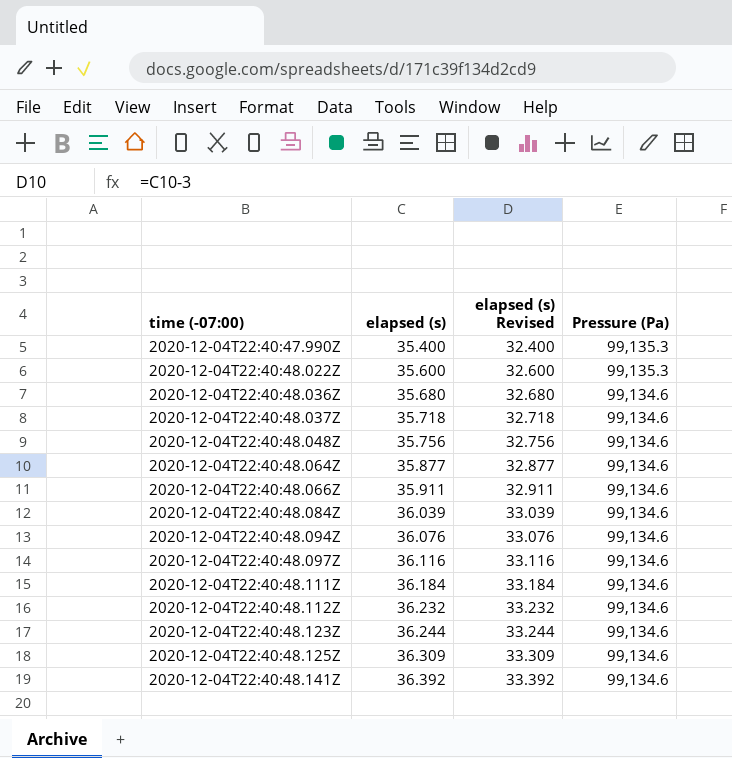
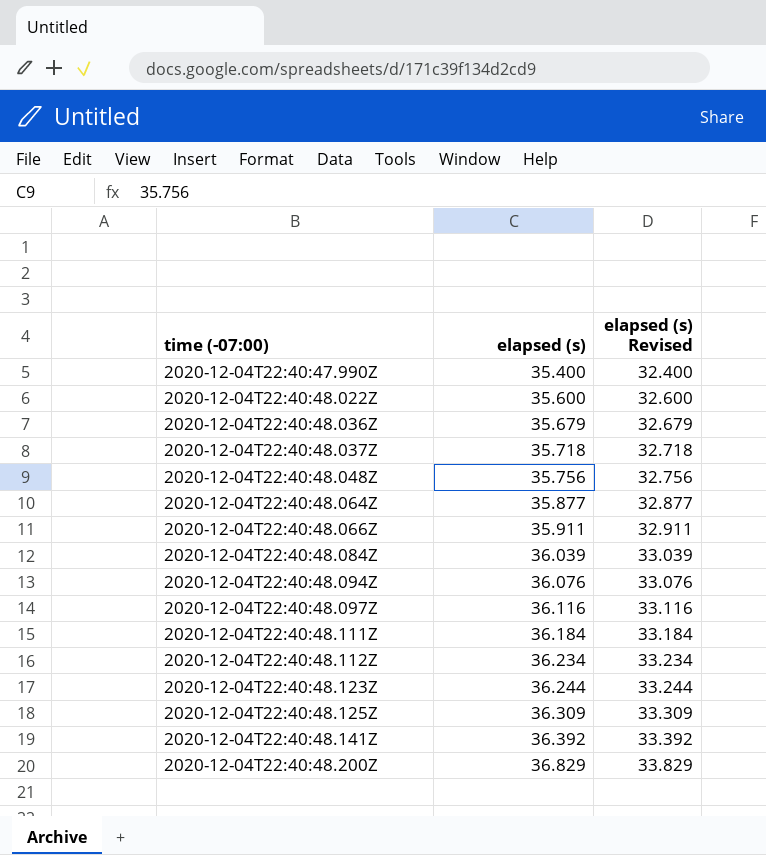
column Pressure (Pa) | position: 4 -> none
2020-12-04T22:40:48.036Z | elapsed (s): 35.680 -> 35.679
2020-12-04T22:40:48.036Z | elapsed (s) Revised: 32.680 -> 32.679
2020-12-04T22:40:48.112Z | elapsed (s): 36.232 -> 36.234
2020-12-04T22:40:48.112Z | elapsed (s) Revised: 33.232 -> 33.234
row 2020-12-04T22:40:48.200Z: none -> 36.829 | 33.829

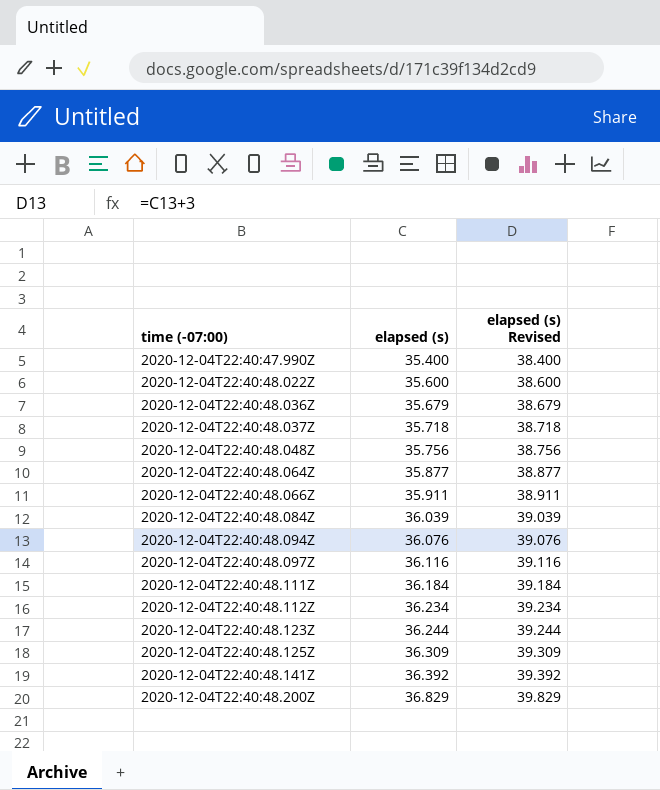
column elapsed (s) Revised | formula: [elapsed (s)] - 3 -> [elapsed (s)] + 3

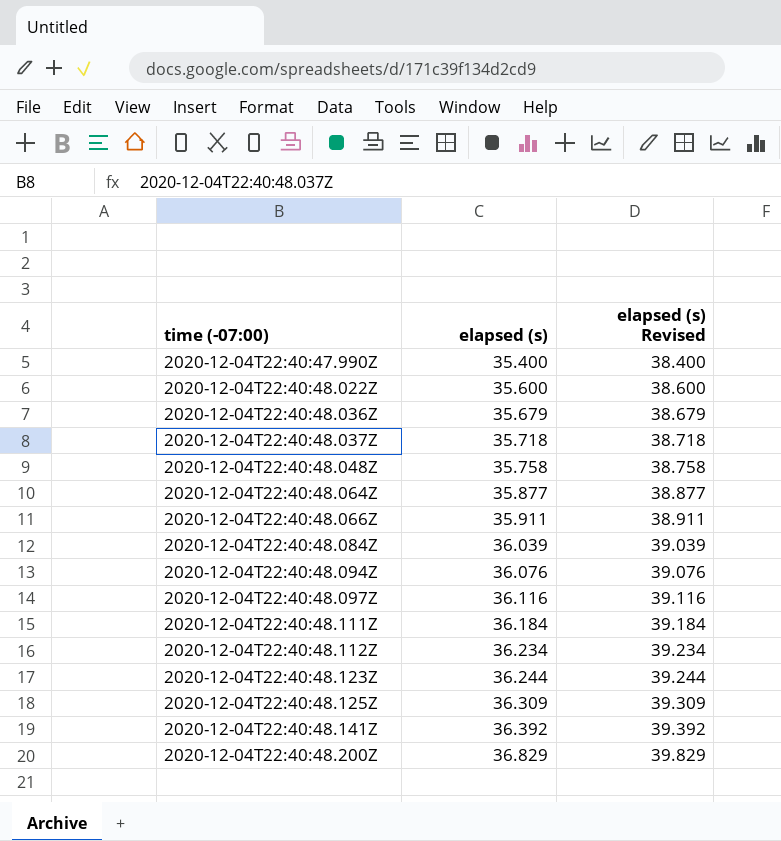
2020-12-04T22:40:48.048Z | elapsed (s): 35.756 -> 35.758
2020-12-04T22:40:48.048Z | elapsed (s) Revised: 38.756 -> 38.758

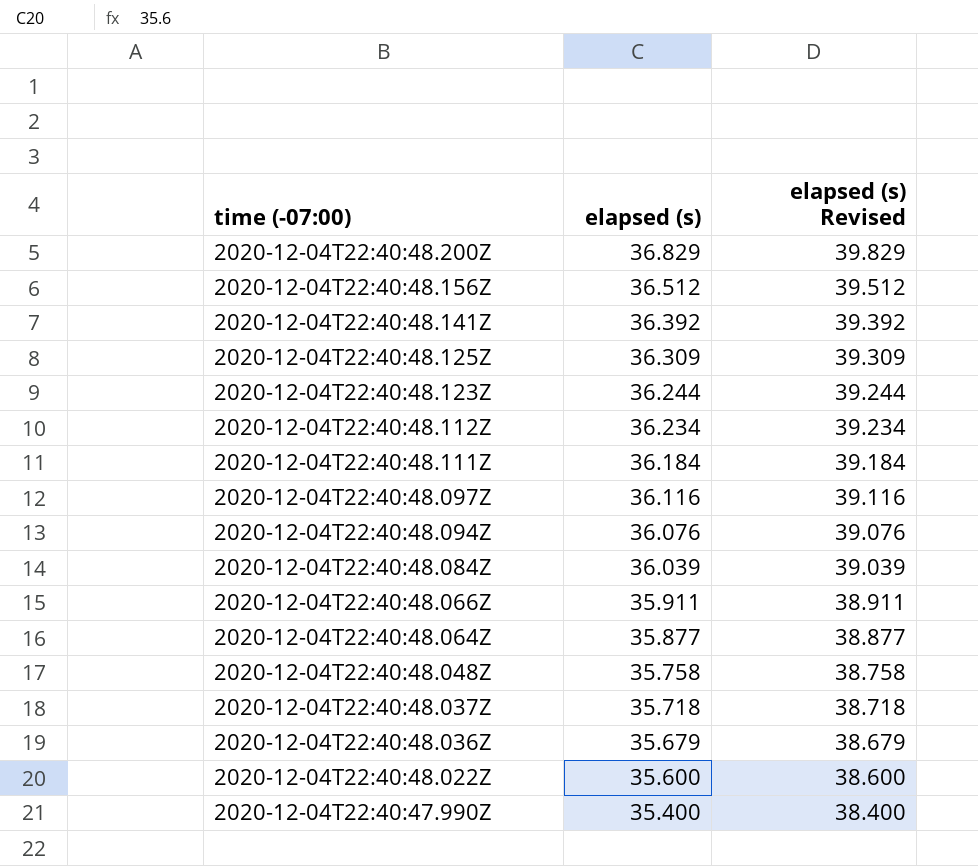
row order: time (-07:00) ascending -> time (-07:00) descending
row 2020-12-04T22:40:48.156Z: none -> 36.512 | 39.512

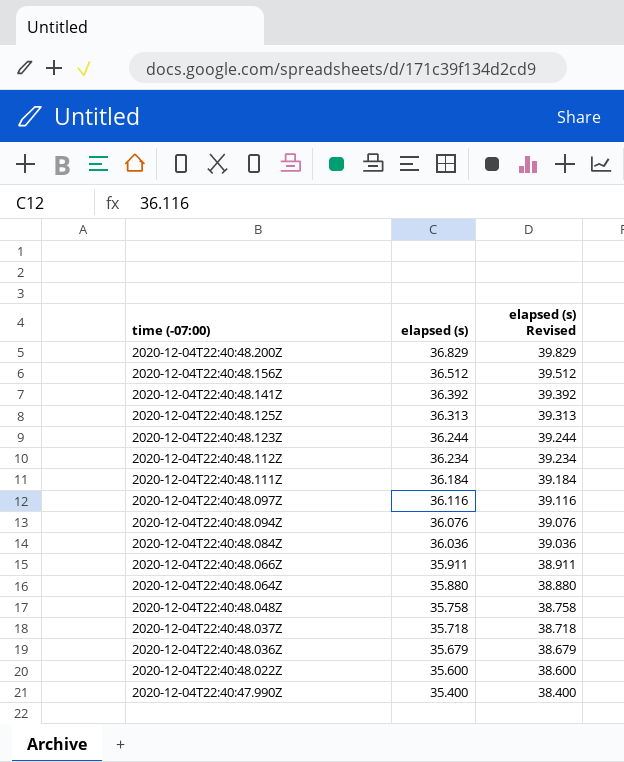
2020-12-04T22:40:48.125Z | elapsed (s): 36.309 -> 36.313
2020-12-04T22:40:48.125Z | elapsed (s) Revised: 39.309 -> 39.313
2020-12-04T22:40:48.084Z | elapsed (s): 36.039 -> 36.036
2020-12-04T22:40:48.084Z | elapsed (s) Revised: 39.039 -> 39.036
2020-12-04T22:40:48.064Z | elapsed (s): 35.877 -> 35.880
2020-12-04T22:40:48.064Z | elapsed (s) Revised: 38.877 -> 38.880

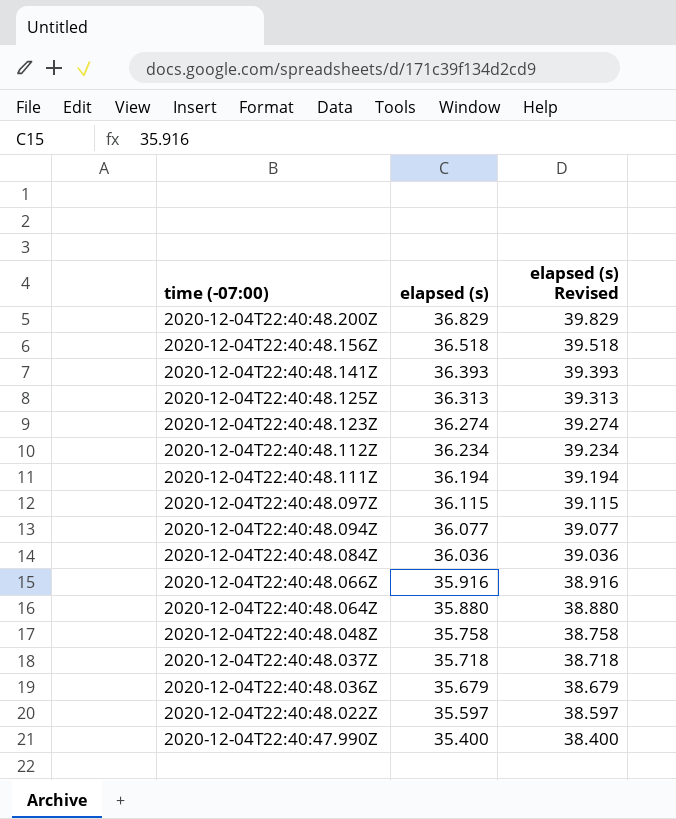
2020-12-04T22:40:48.156Z | elapsed (s): 36.512 -> 36.518
2020-12-04T22:40:48.156Z | elapsed (s) Revised: 39.512 -> 39.518
2020-12-04T22:40:48.141Z | elapsed (s): 36.392 -> 36.393
2020-12-04T22:40:48.141Z | elapsed (s) Revised: 39.392 -> 39.393
2020-12-04T22:40:48.123Z | elapsed (s): 36.244 -> 36.274
2020-12-04T22:40:48.123Z | elapsed (s) Revised: 39.244 -> 39.274
2020-12-04T22:40:48.111Z | elapsed (s): 36.184 -> 36.194
2020-12-04T22:40:48.111Z | elapsed (s) Revised: 39.184 -> 39.194
2020-12-04T22:40:48.097Z | elapsed (s): 36.116 -> 36.115
2020-12-04T22:40:48.097Z | elapsed (s) Revised: 39.116 -> 39.115
2020-12-04T22:40:48.094Z | elapsed (s): 36.076 -> 36.077
2020-12-04T22:40:48.094Z | elapsed (s) Revised: 39.076 -> 39.077
2020-12-04T22:40:48.066Z | elapsed (s): 35.911 -> 35.916
2020-12-04T22:40:48.066Z | elapsed (s) Revised: 38.911 -> 38.916
2020-12-04T22:40:48.022Z | elapsed (s): 35.600 -> 35.597
2020-12-04T22:40:48.022Z | elapsed (s) Revised: 38.600 -> 38.597

